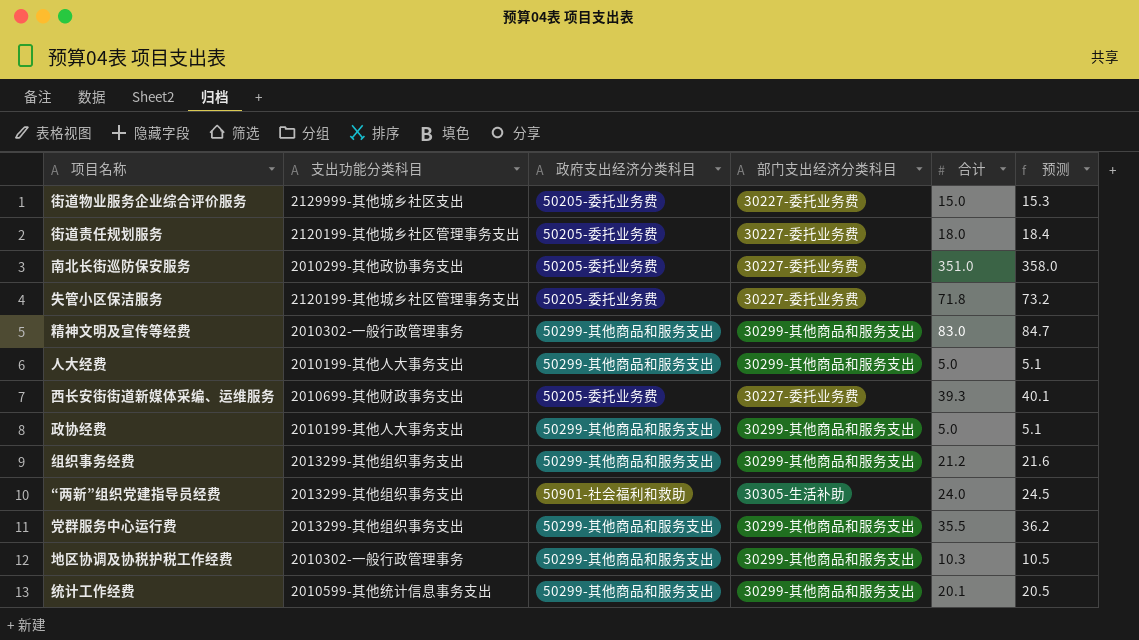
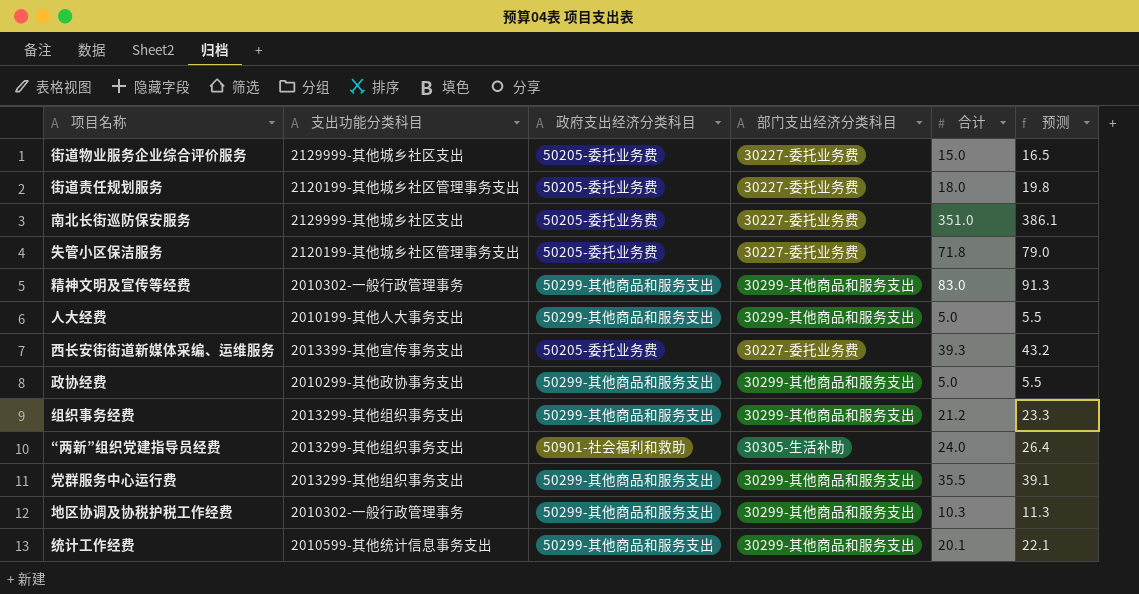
column 预测 | formula: [合计] * 1.02 -> [合计] * 1.1
南北长街巡防保安服务 | 支出功能分类科目: 2010299-其他政协事务支出 -> 2129999-其他城乡社区支出
西长安街街道新媒体采编、运维服务 | 支出功能分类科目: 2010699-其他财政事务支出 -> 2013399-其他宣传事务支出
政协经费 | 支出功能分类科目: 2010199-其他人大事务支出 -> 2010299-其他政协事务支出

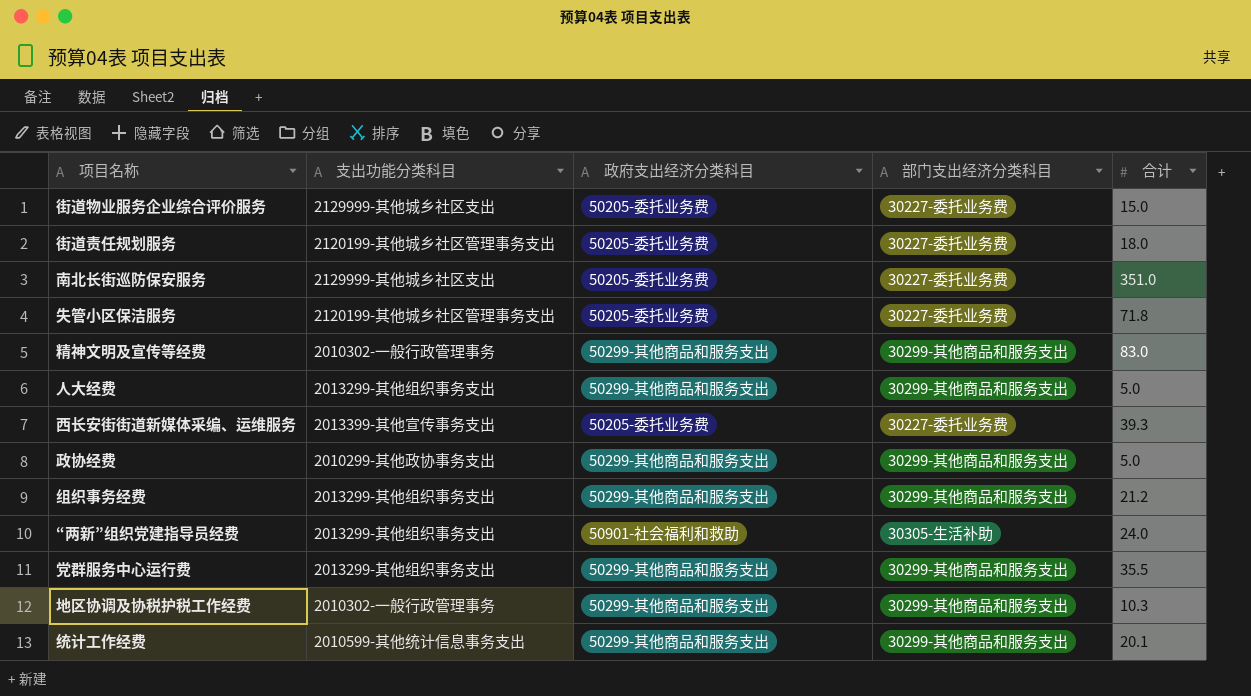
column 预测 | formula: [合计] * 1.1 -> none
人大经费 | 支出功能分类科目: 2010199-其他人大事务支出 -> 2013299-其他组织事务支出

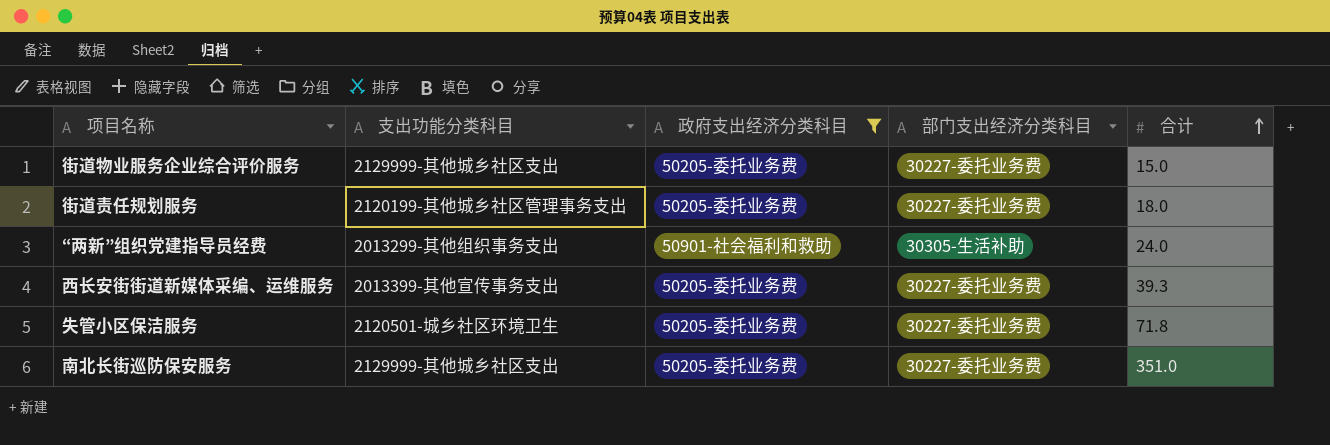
filter: none -> 政府支出经济分类科目 != 50299-其他商品和服务支出
row order: none -> 合计 ascending
失管小区保洁服务 | 支出功能分类科目: 2120199-其他城乡社区管理事务支出 -> 2120501-城乡社区环境卫生

